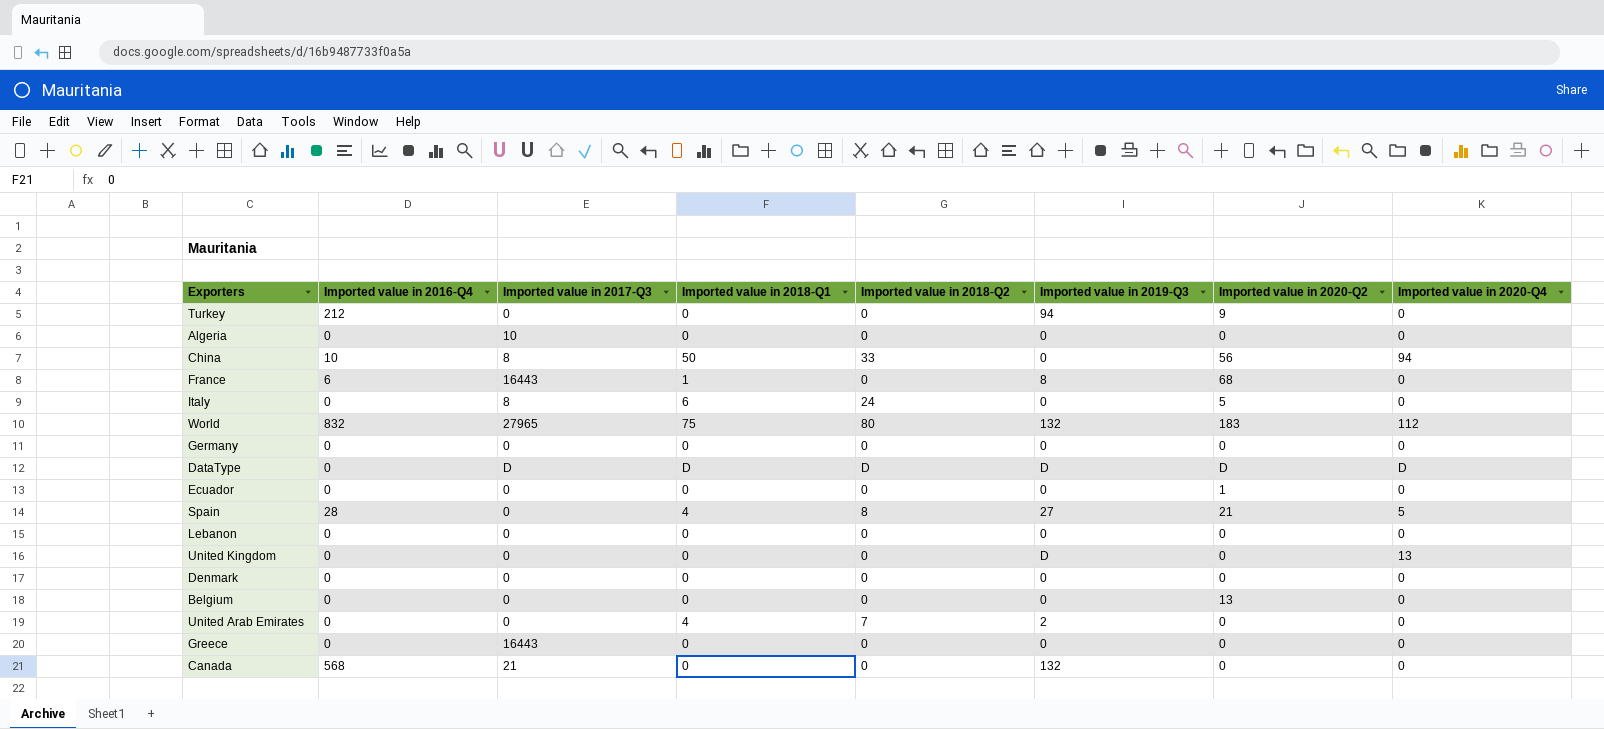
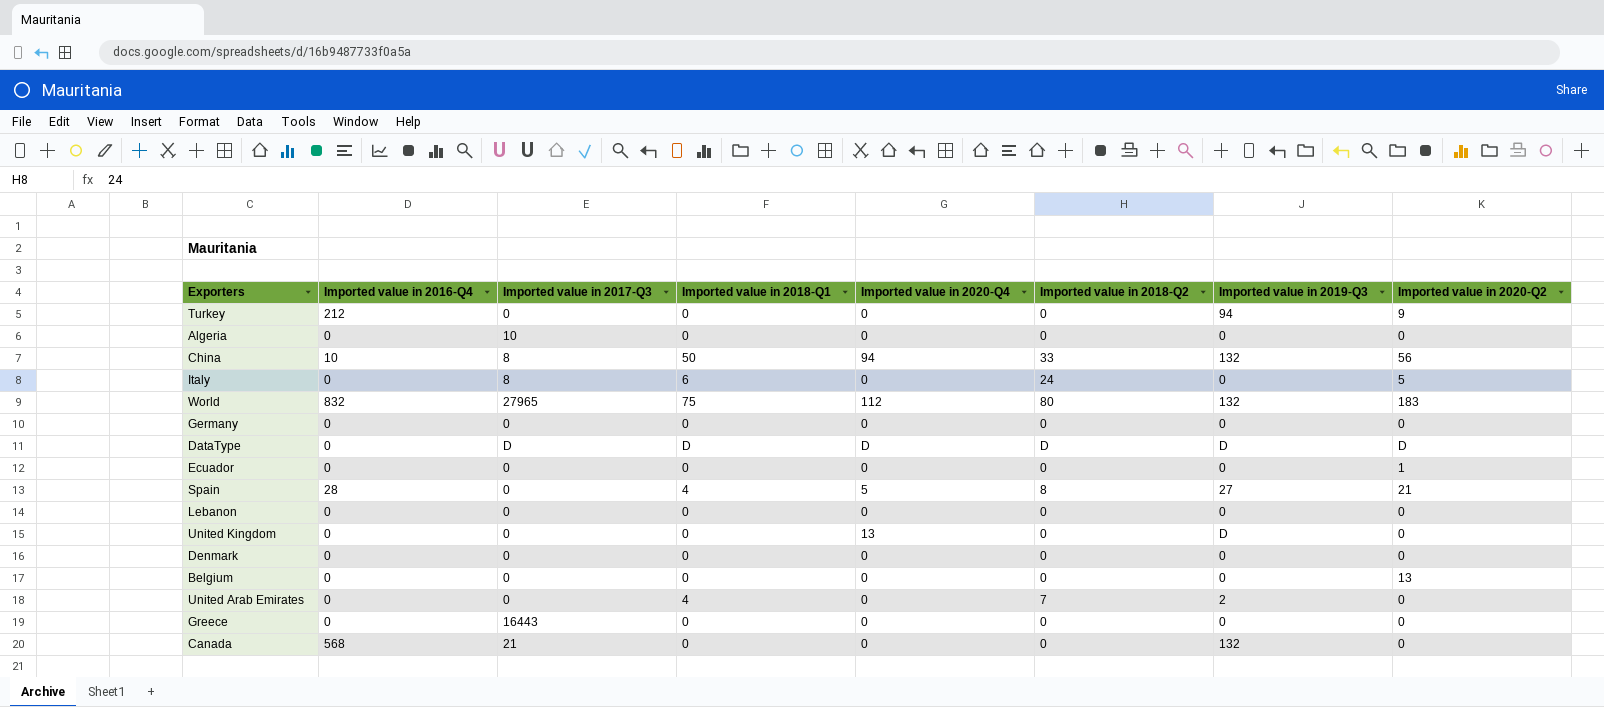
column Imported value in 2020-Q4 | position: 8 -> 5
row France: 6 | 16443 | 1 | 0 | 8 | 68 | 0 -> none
China | Imported value in 2019-Q3: 0 -> 132

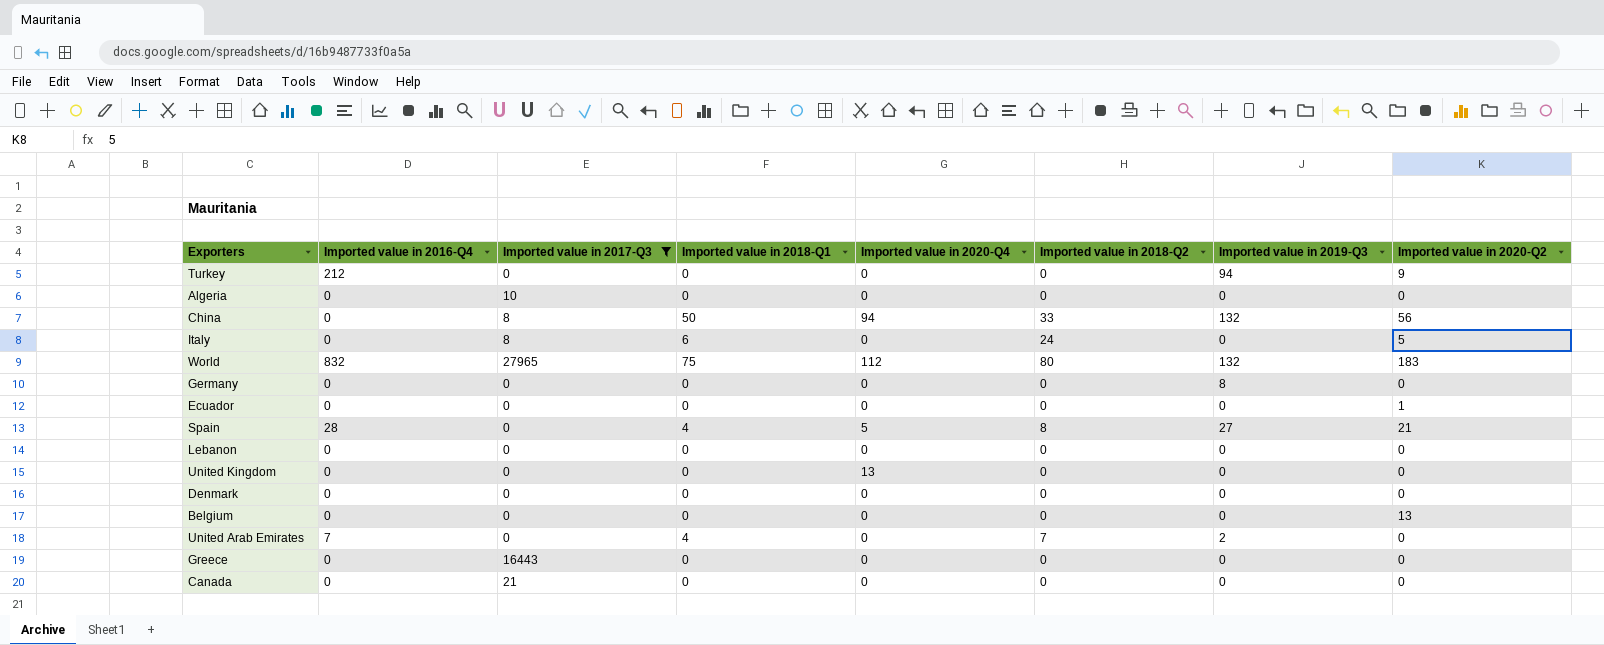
filter: none -> Imported value in 2017-Q3 != D
China | Imported value in 2016-Q4: 10 -> 0
Germany | Imported value in 2019-Q3: 0 -> 8
United Kingdom | Imported value in 2019-Q3: D -> 0
United Arab Emirates | Imported value in 2016-Q4: 0 -> 7
Canada | Imported value in 2016-Q4: 568 -> 0
Canada | Imported value in 2019-Q3: 132 -> 0

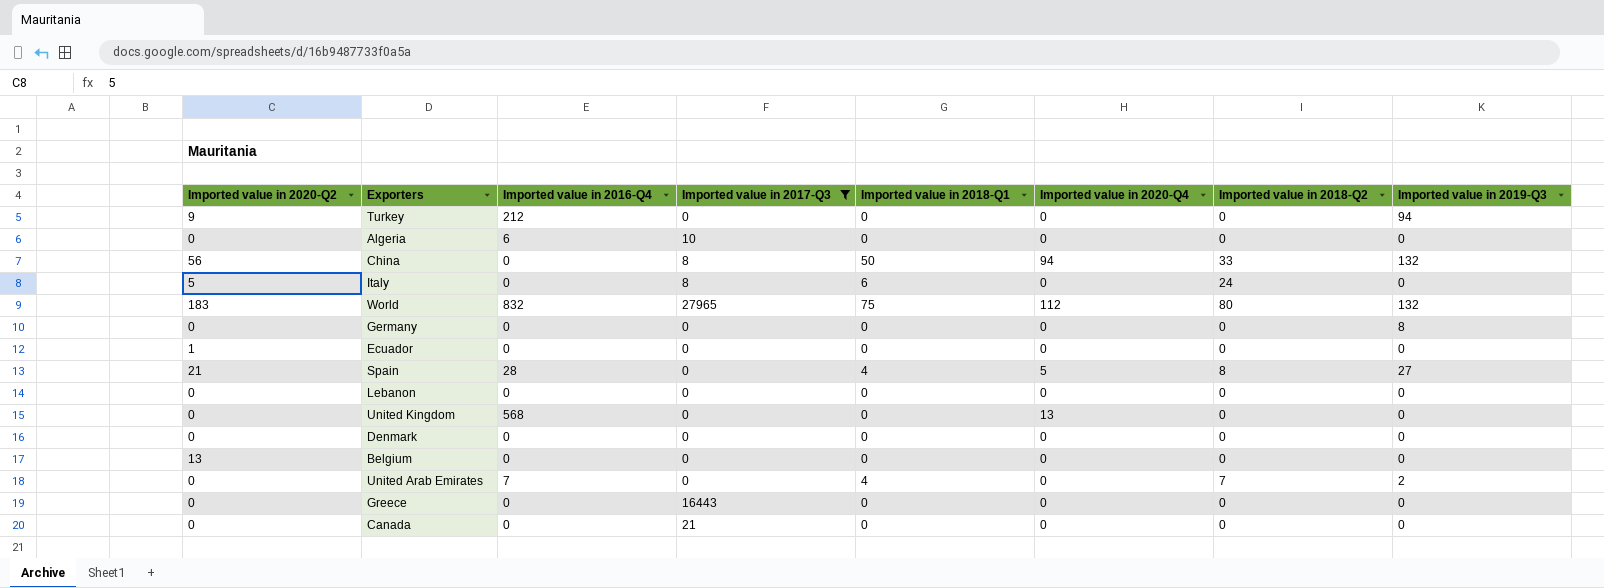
column Imported value in 2020-Q2 | position: 8 -> 1
Algeria | Imported value in 2016-Q4: 0 -> 6
United Kingdom | Imported value in 2016-Q4: 0 -> 568

